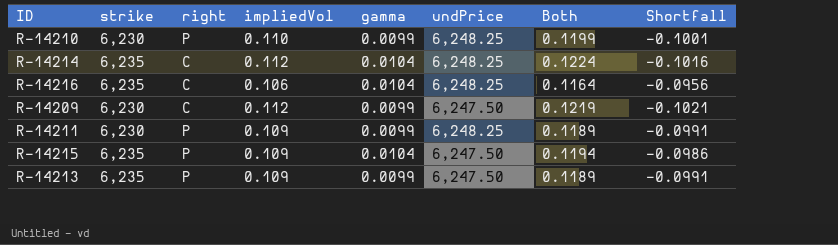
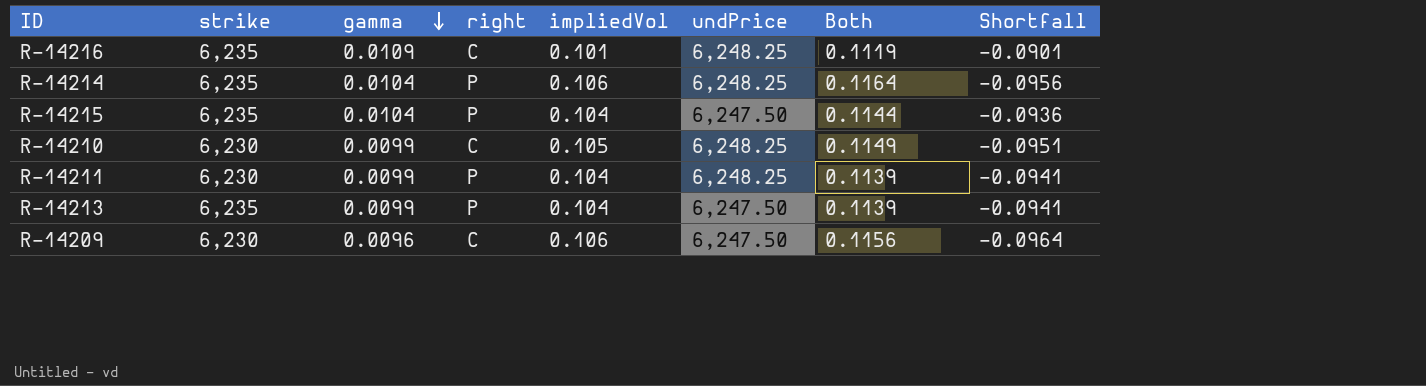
row order: none -> gamma descending
column gamma | position: 5 -> 3
R-14216 | gamma: 0.0104 -> 0.0109
R-14216 | impliedVol: 0.106 -> 0.101
R-14216 | Both: 0.1164 -> 0.1119
R-14216 | Shortfall: -0.0956 -> -0.0901
R-14214 | right: C -> P
R-14214 | impliedVol: 0.112 -> 0.106
R-14214 | Both: 0.1224 -> 0.1164
R-14214 | Shortfall: -0.1016 -> -0.0956
R-14215 | impliedVol: 0.109 -> 0.104
R-14215 | Both: 0.1194 -> 0.1144
R-14215 | Shortfall: -0.0986 -> -0.0936
R-14210 | right: P -> C
R-14210 | impliedVol: 0.110 -> 0.105
R-14210 | Both: 0.1199 -> 0.1149
R-14210 | Shortfall: -0.1001 -> -0.0951
R-14211 | impliedVol: 0.109 -> 0.104
R-14211 | Both: 0.1189 -> 0.1139
R-14211 | Shortfall: -0.0991 -> -0.0941
R-14213 | impliedVol: 0.109 -> 0.104
R-14213 | Both: 0.1189 -> 0.1139
R-14213 | Shortfall: -0.0991 -> -0.0941
R-14209 | gamma: 0.0099 -> 0.0096
R-14209 | impliedVol: 0.112 -> 0.106
R-14209 | Both: 0.1219 -> 0.1156
R-14209 | Shortfall: -0.1021 -> -0.0964

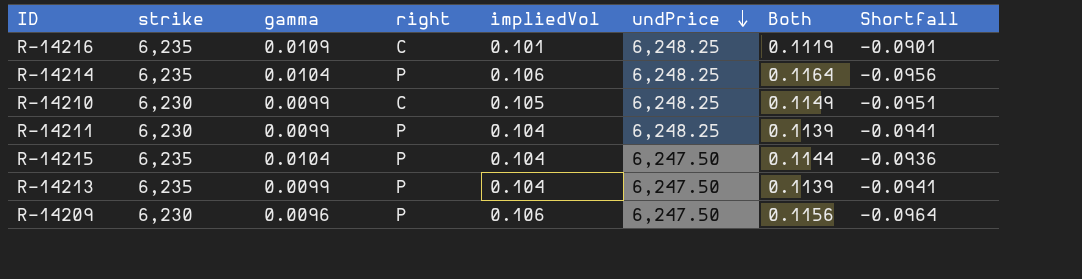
row order: gamma descending -> undPrice descending
R-14209 | right: C -> P

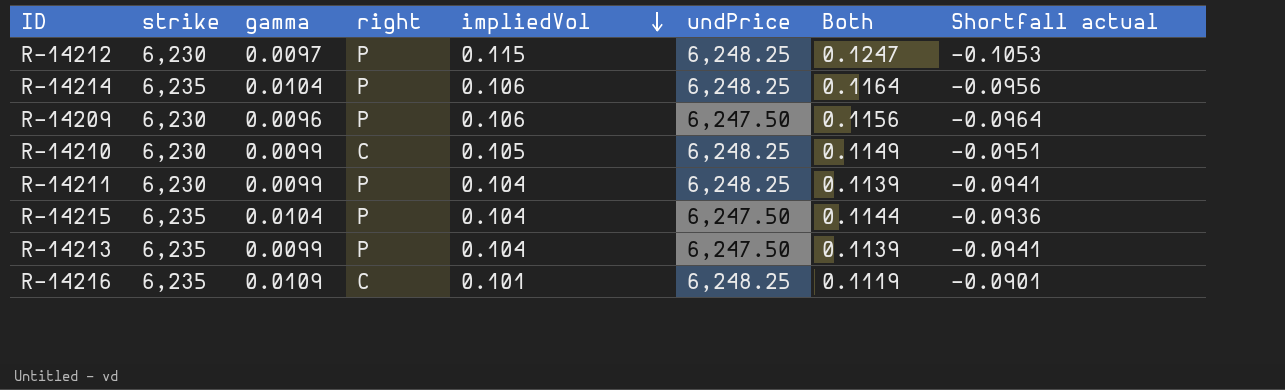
row order: undPrice descending -> impliedVol descending
column name: Shortfall -> Shortfall actual
row R-14212: none -> 6,230 | 0.0097 | P | 0.115 | 6,248.25 | 0.1247 | -0.1053

